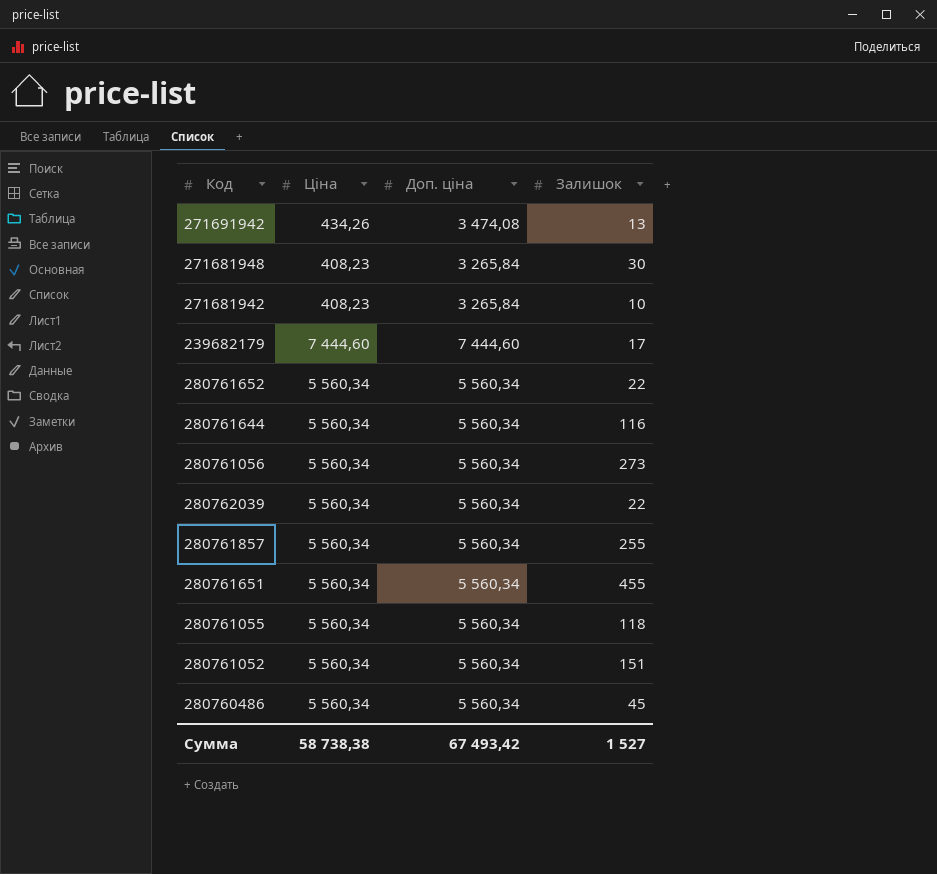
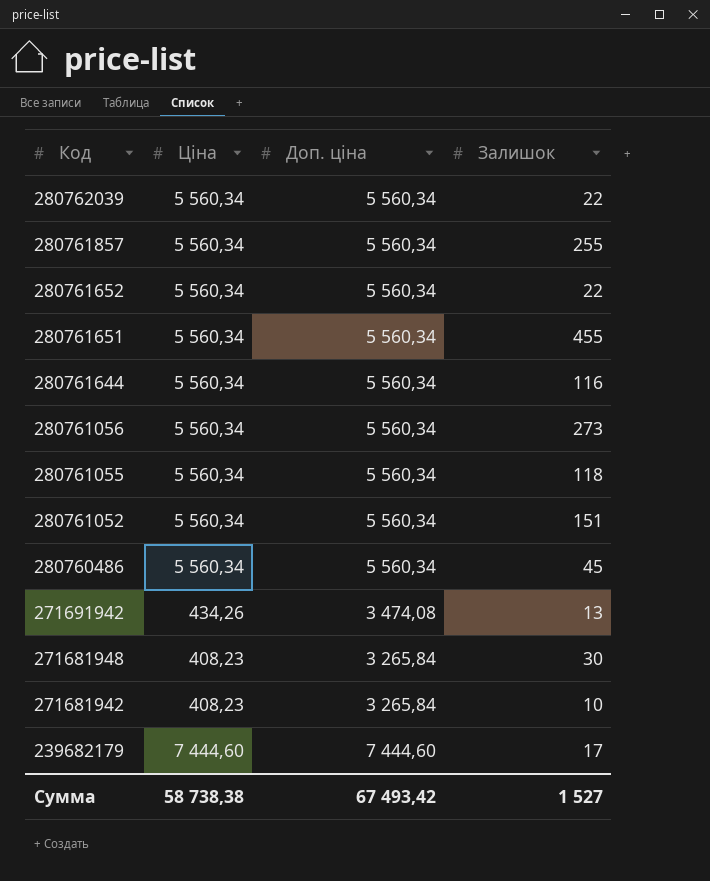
row order: none -> Код descending

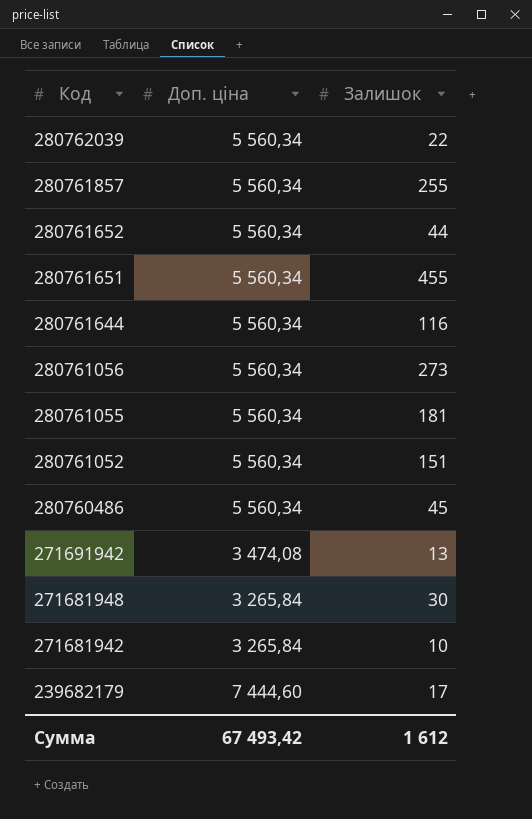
column Ціна | position: 2 -> none
280761652 | Залишок: 22 -> 44
280761055 | Залишок: 118 -> 181
Сумма | Залишок: 1 527 -> 1 612

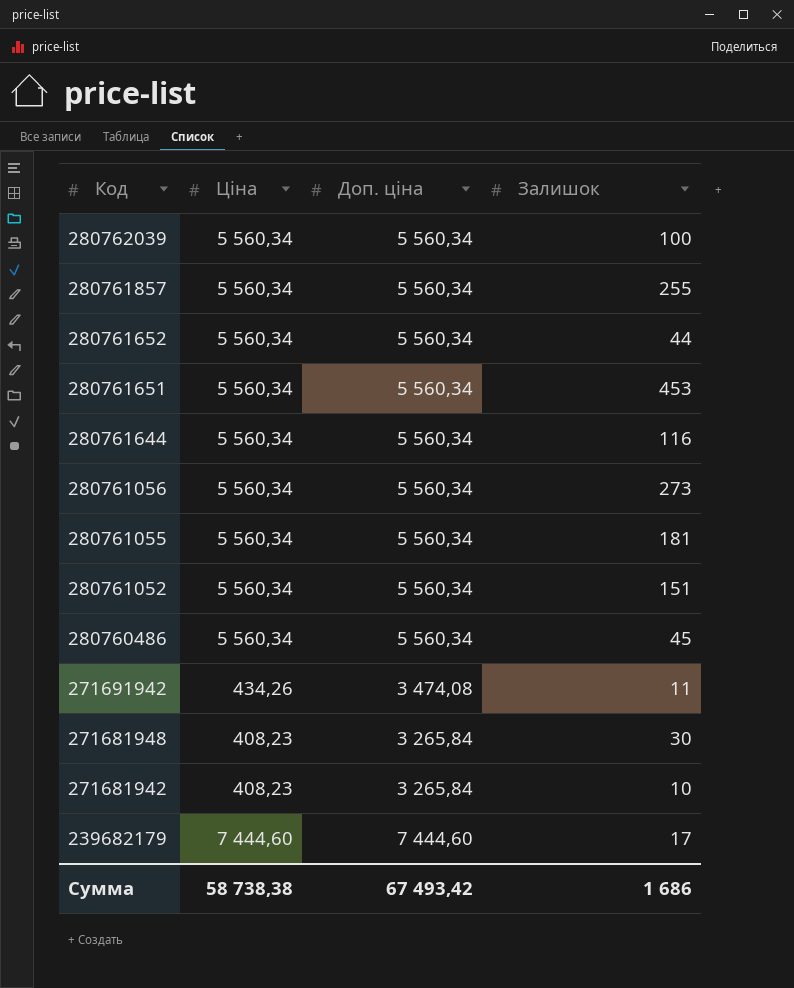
column Ціна | position: none -> 2
280762039 | Залишок: 22 -> 100
280761651 | Залишок: 455 -> 453
271691942 | Залишок: 13 -> 11
Сумма | Залишок: 1 612 -> 1 686

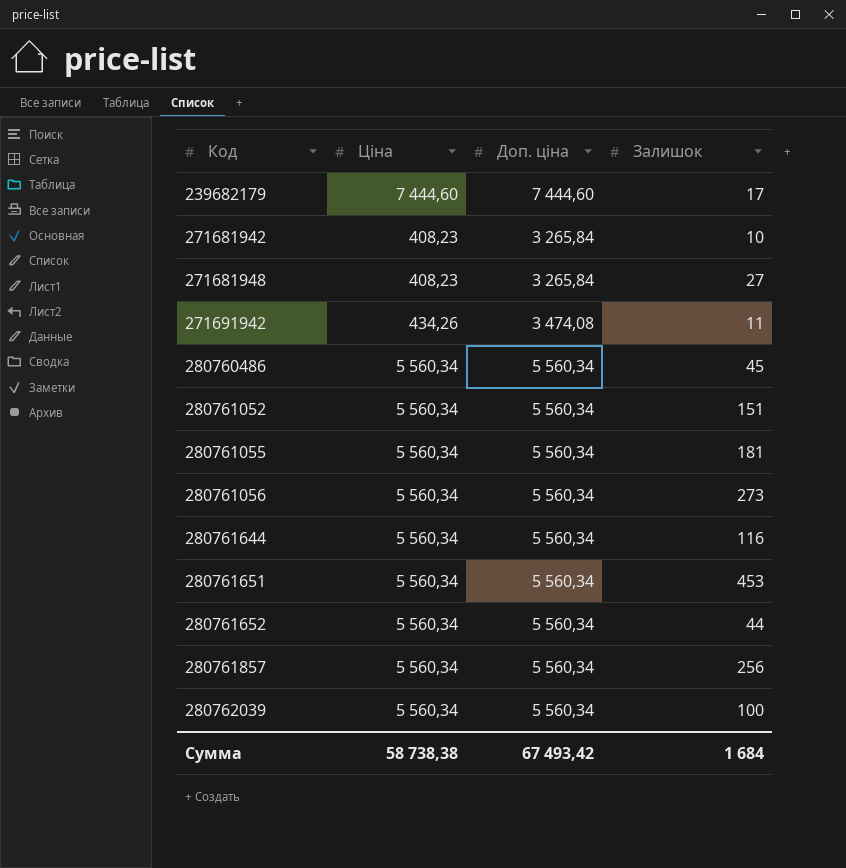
row order: Код descending -> Код ascending
271681948 | Залишок: 30 -> 27
280761857 | Залишок: 255 -> 256
Сумма | Залишок: 1 686 -> 1 684

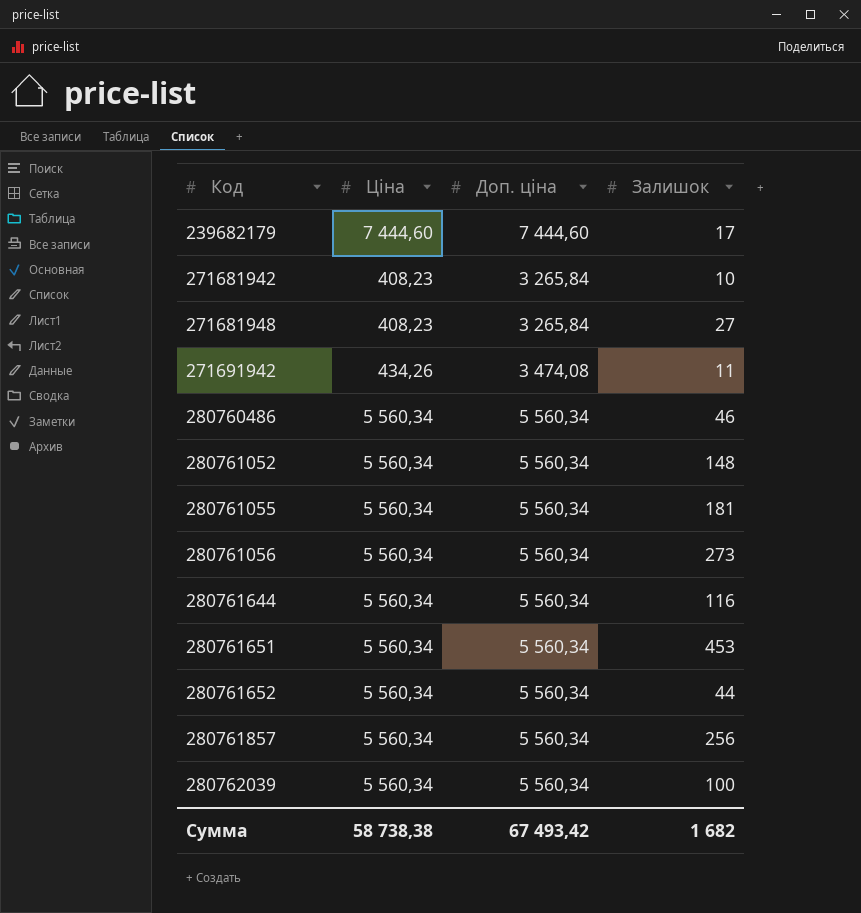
280760486 | Залишок: 45 -> 46
280761052 | Залишок: 151 -> 148
Сумма | Залишок: 1 684 -> 1 682

